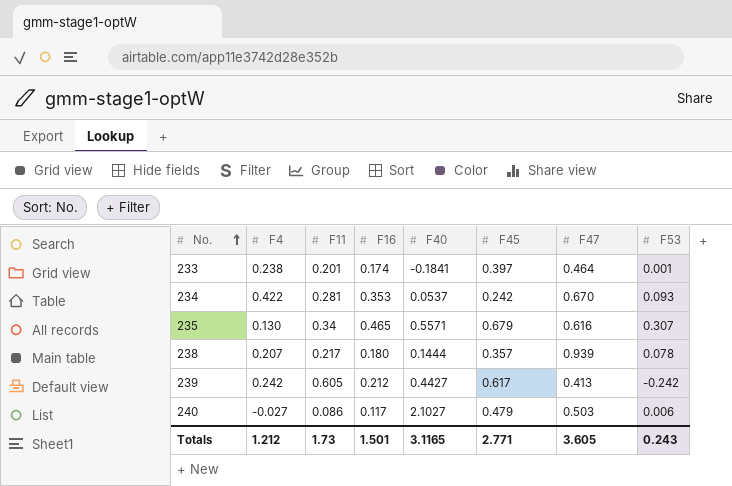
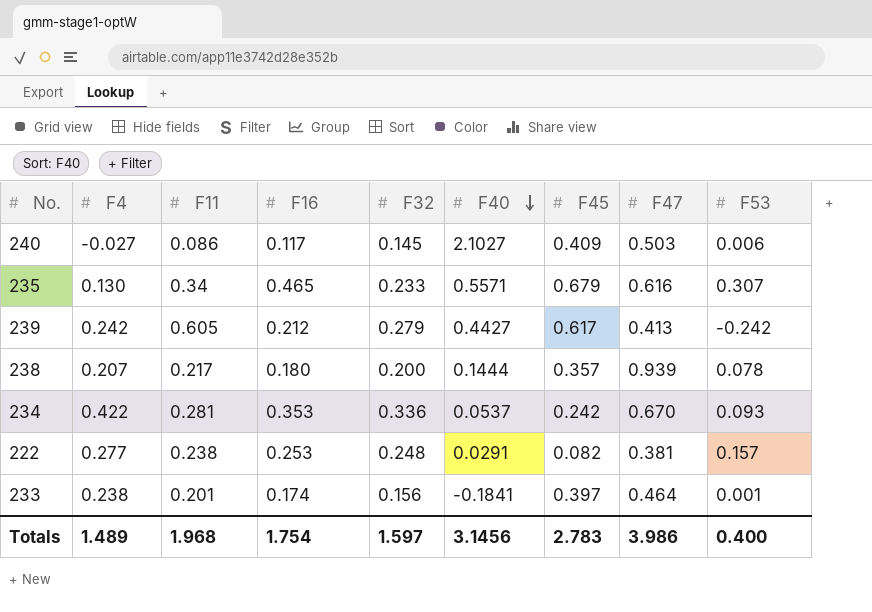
row order: No. ascending -> F40 descending
column F32 | position: none -> 5
240 | F45: 0.479 -> 0.409
row 222: none -> 0.277 | 0.238 | 0.253 | 0.248 | 0.0291 | 0.082 | 0.381 | 0.157
Totals | F4: 1.212 -> 1.489
Totals | F11: 1.73 -> 1.968
Totals | F16: 1.501 -> 1.754
Totals | F40: 3.1165 -> 3.1456
Totals | F45: 2.771 -> 2.783
Totals | F47: 3.605 -> 3.986
Totals | F53: 0.243 -> 0.400

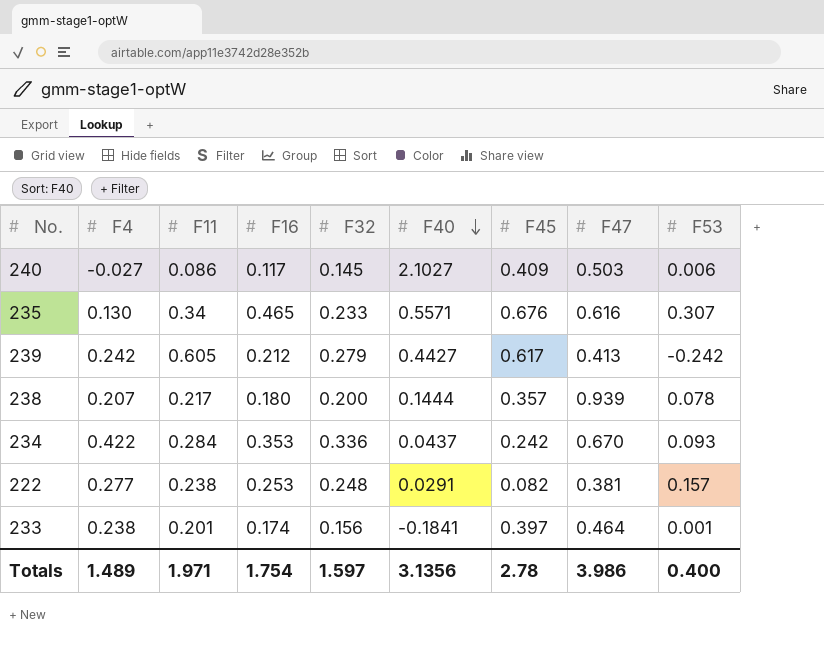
235 | F45: 0.679 -> 0.676
234 | F11: 0.281 -> 0.284
234 | F40: 0.0537 -> 0.0437
Totals | F11: 1.968 -> 1.971
Totals | F40: 3.1456 -> 3.1356
Totals | F45: 2.783 -> 2.78

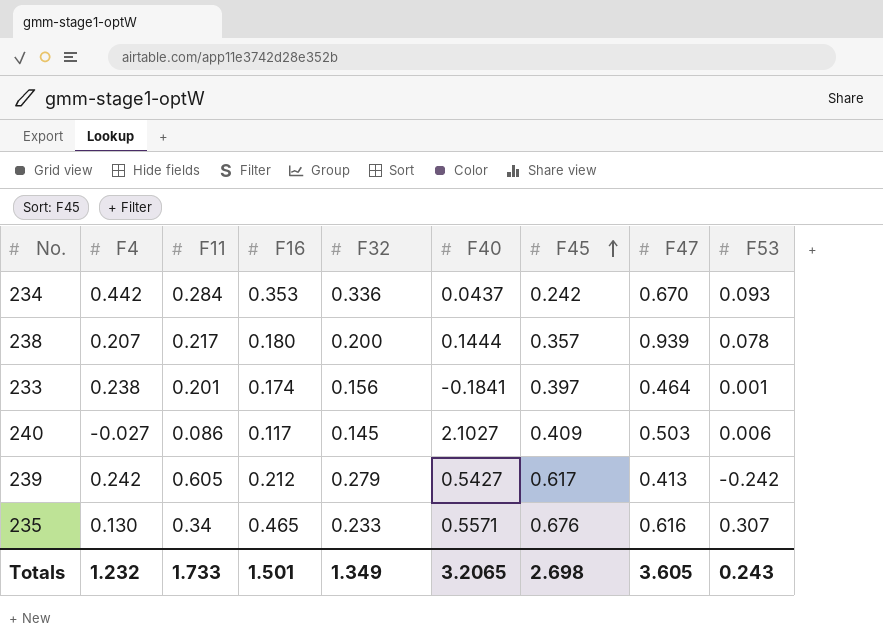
row order: F40 descending -> F45 ascending
row 222: 0.277 | 0.238 | 0.253 | 0.248 | 0.0291 | 0.082 | 0.381 | 0.157 -> none
234 | F4: 0.422 -> 0.442
239 | F40: 0.4427 -> 0.5427
Totals | F4: 1.489 -> 1.232
Totals | F11: 1.971 -> 1.733
Totals | F16: 1.754 -> 1.501
Totals | F32: 1.597 -> 1.349
Totals | F40: 3.1356 -> 3.2065
Totals | F45: 2.78 -> 2.698
Totals | F47: 3.986 -> 3.605
Totals | F53: 0.400 -> 0.243

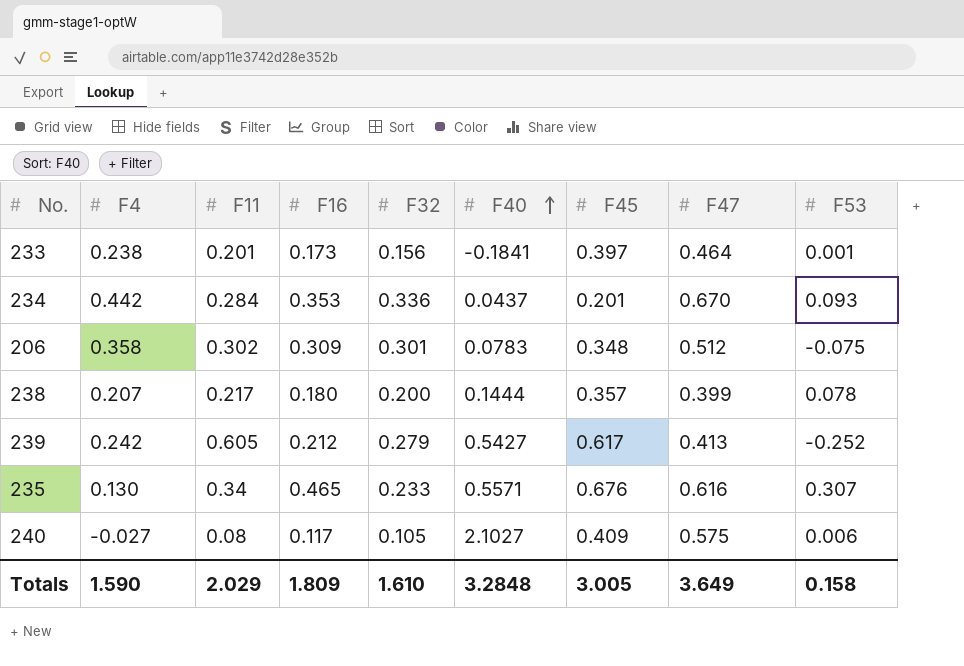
row order: F45 ascending -> F40 ascending
233 | F16: 0.174 -> 0.173
234 | F45: 0.242 -> 0.201
row 206: none -> 0.358 | 0.302 | 0.309 | 0.301 | 0.0783 | 0.348 | 0.512 | -0.075
238 | F47: 0.939 -> 0.399
239 | F53: -0.242 -> -0.252
240 | F11: 0.086 -> 0.08
240 | F32: 0.145 -> 0.105
240 | F47: 0.503 -> 0.575
Totals | F4: 1.232 -> 1.590
Totals | F11: 1.733 -> 2.029
Totals | F16: 1.501 -> 1.809
Totals | F32: 1.349 -> 1.610
Totals | F40: 3.2065 -> 3.2848
Totals | F45: 2.698 -> 3.005
Totals | F47: 3.605 -> 3.649
Totals | F53: 0.243 -> 0.158

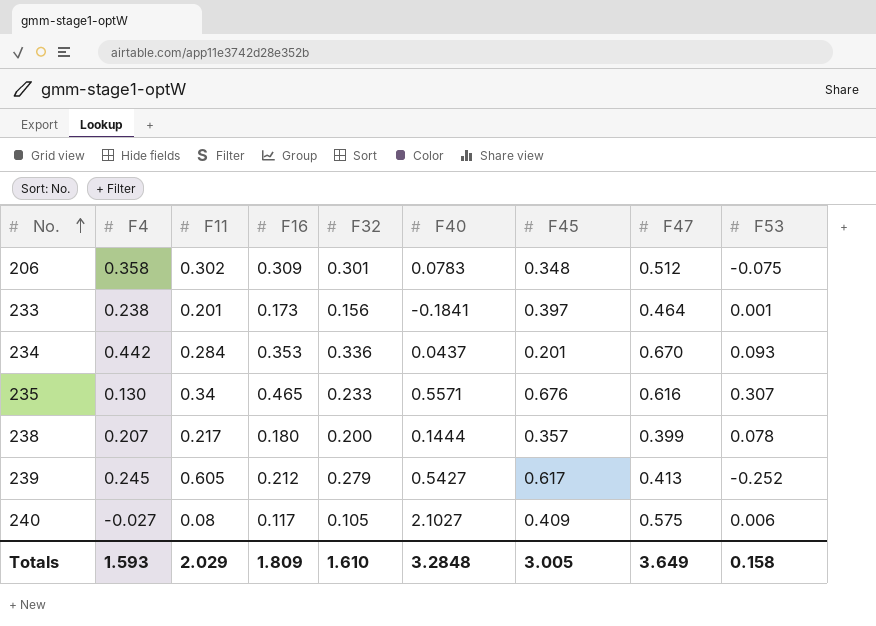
row order: F40 ascending -> No. ascending
239 | F4: 0.242 -> 0.245
Totals | F4: 1.590 -> 1.593

